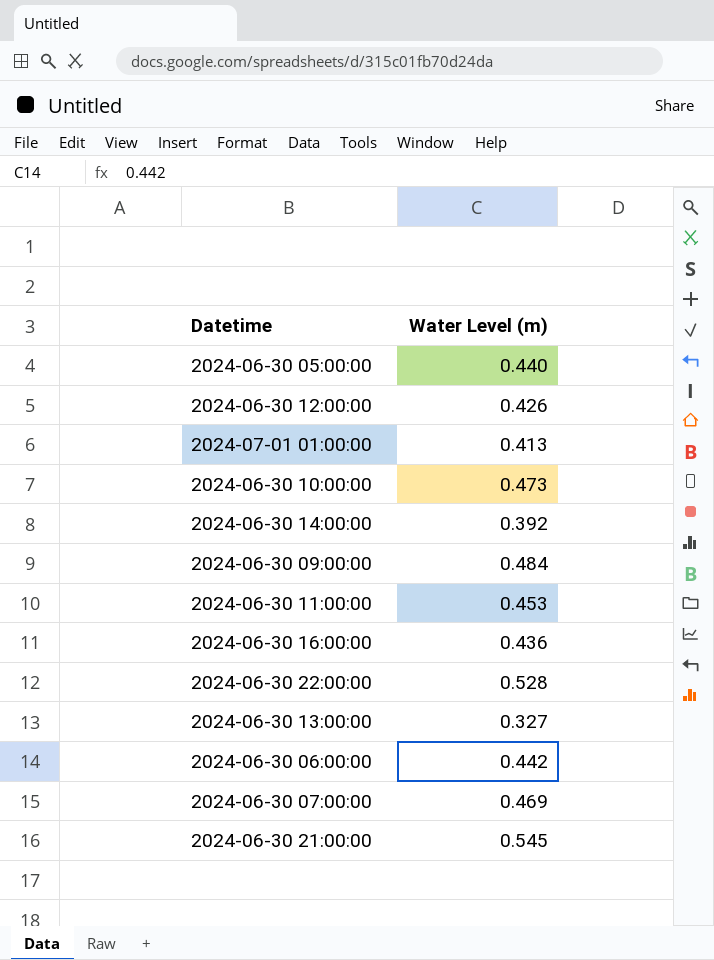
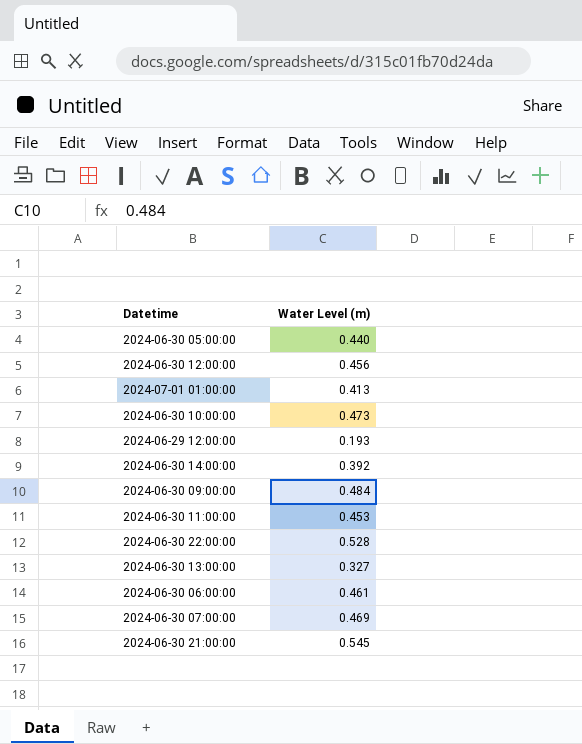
row 2024-06-30 16:00:00: 0.436 -> none
2024-06-30 12:00:00 | Water Level (m): 0.426 -> 0.456
row 2024-06-29 12:00:00: none -> 0.193
2024-06-30 06:00:00 | Water Level (m): 0.442 -> 0.461

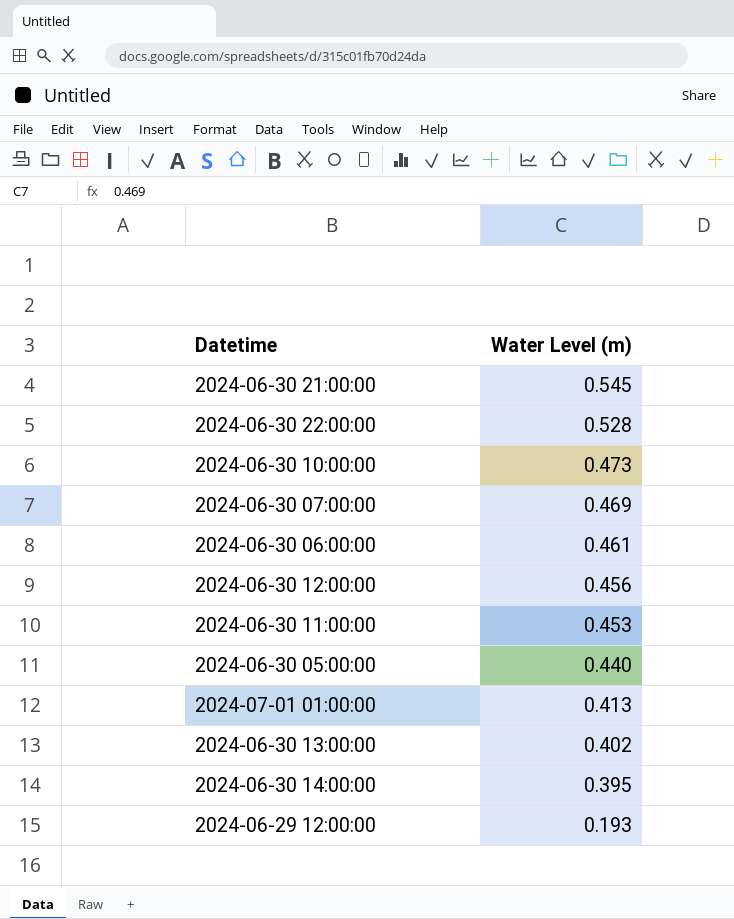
row order: none -> Water Level (m) descending
row 2024-06-30 09:00:00: 0.484 -> none
2024-06-30 13:00:00 | Water Level (m): 0.327 -> 0.402
2024-06-30 14:00:00 | Water Level (m): 0.392 -> 0.395

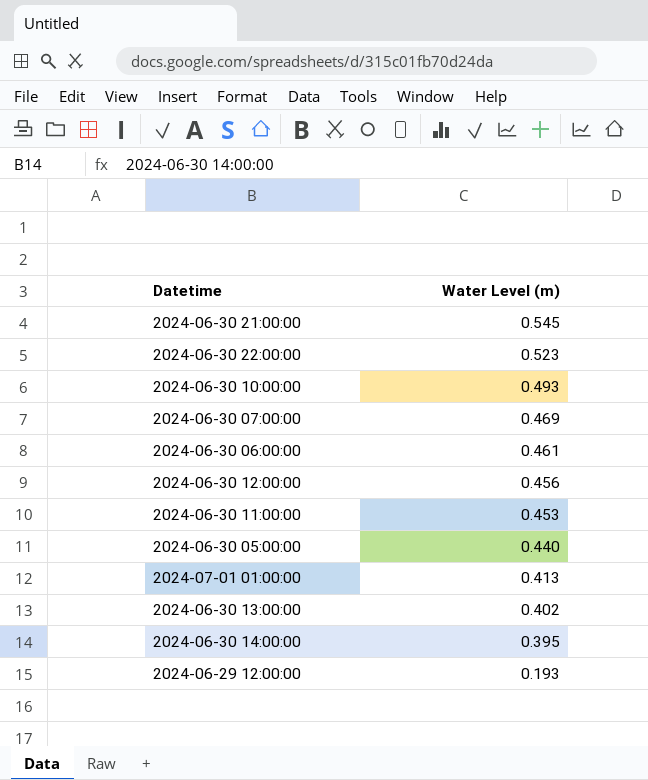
2024-06-30 22:00:00 | Water Level (m): 0.528 -> 0.523
2024-06-30 10:00:00 | Water Level (m): 0.473 -> 0.493

